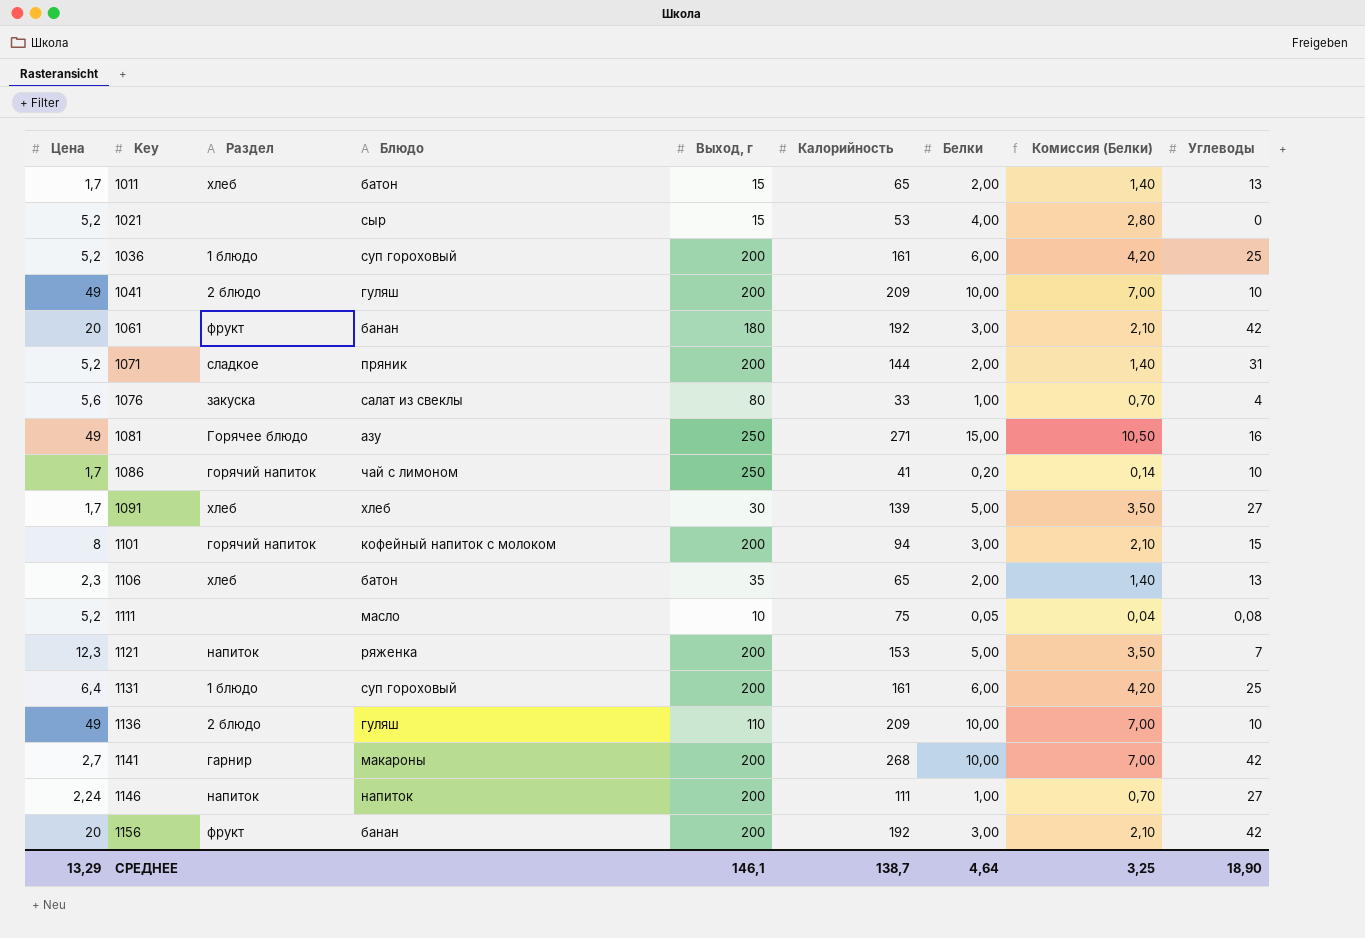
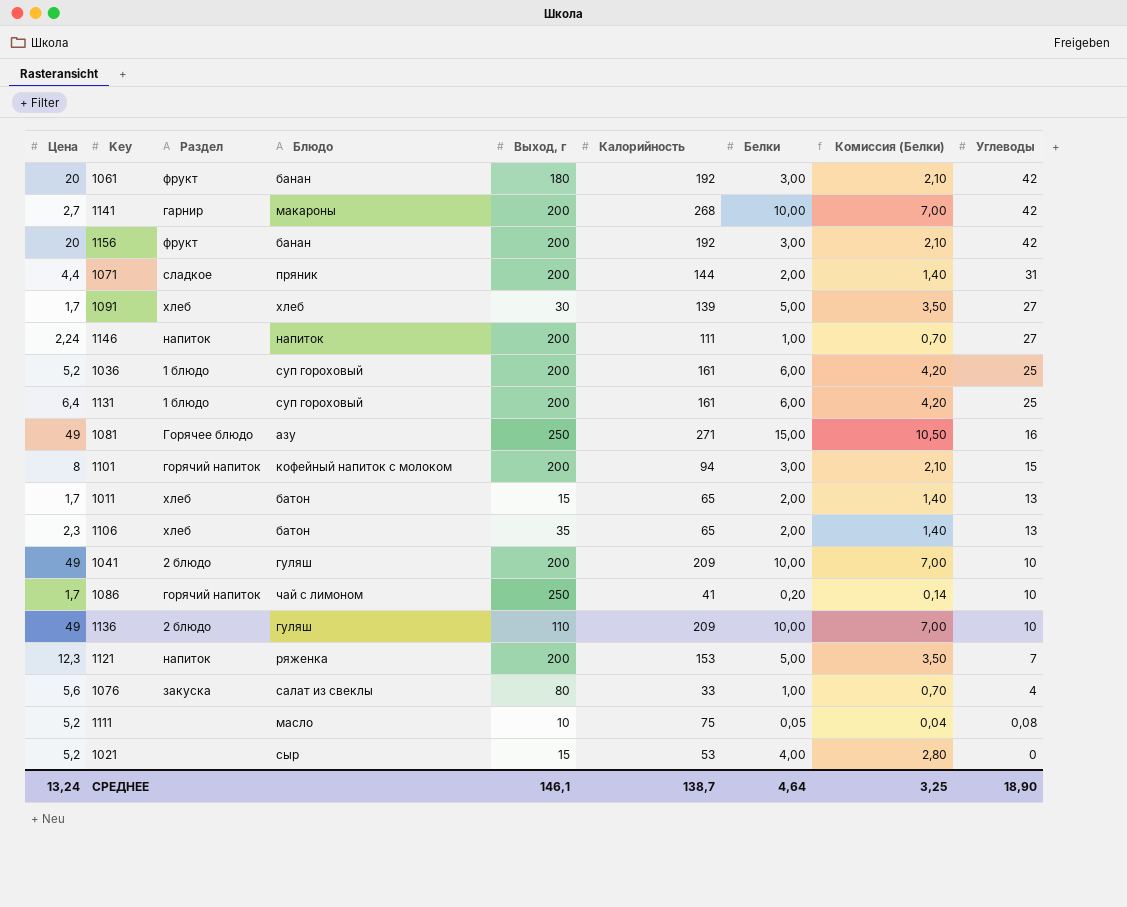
row order: Key ascending -> Углеводы descending
1071 | Цена: 5,2 -> 4,4
СРЕДНЕЕ | Цена: 13,29 -> 13,24

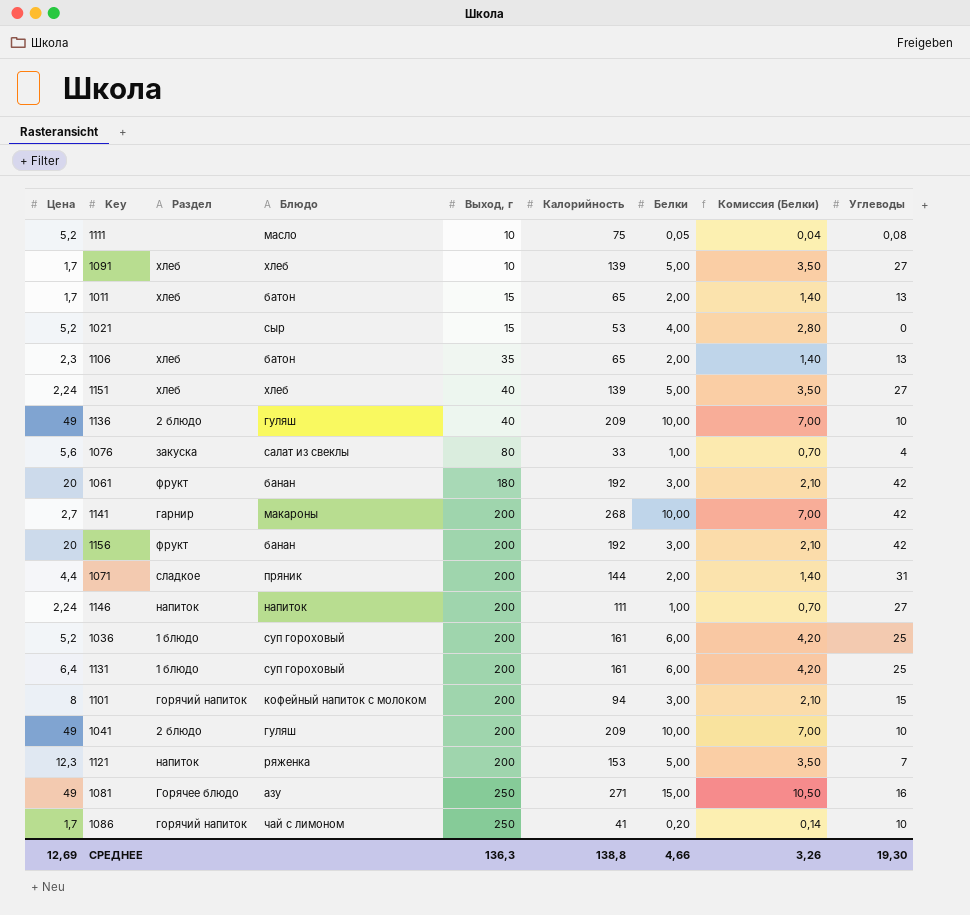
row order: Углеводы descending -> Выход, г ascending
1091 | Выход, г: 30 -> 10
row 1151: none -> 2,24 | хлеб | хлеб | 40 | 139 | 5,00 | 3,50 | 27
1136 | Выход, г: 110 -> 40
СРЕДНЕЕ | Цена: 13,24 -> 12,69
СРЕДНЕЕ | Выход, г: 146,1 -> 136,3
СРЕДНЕЕ | Калорийность: 138,7 -> 138,8
СРЕДНЕЕ | Белки: 4,64 -> 4,66
СРЕДНЕЕ | Комиссия (Белки): 3,25 -> 3,26
СРЕДНЕЕ | Углеводы: 18,90 -> 19,30

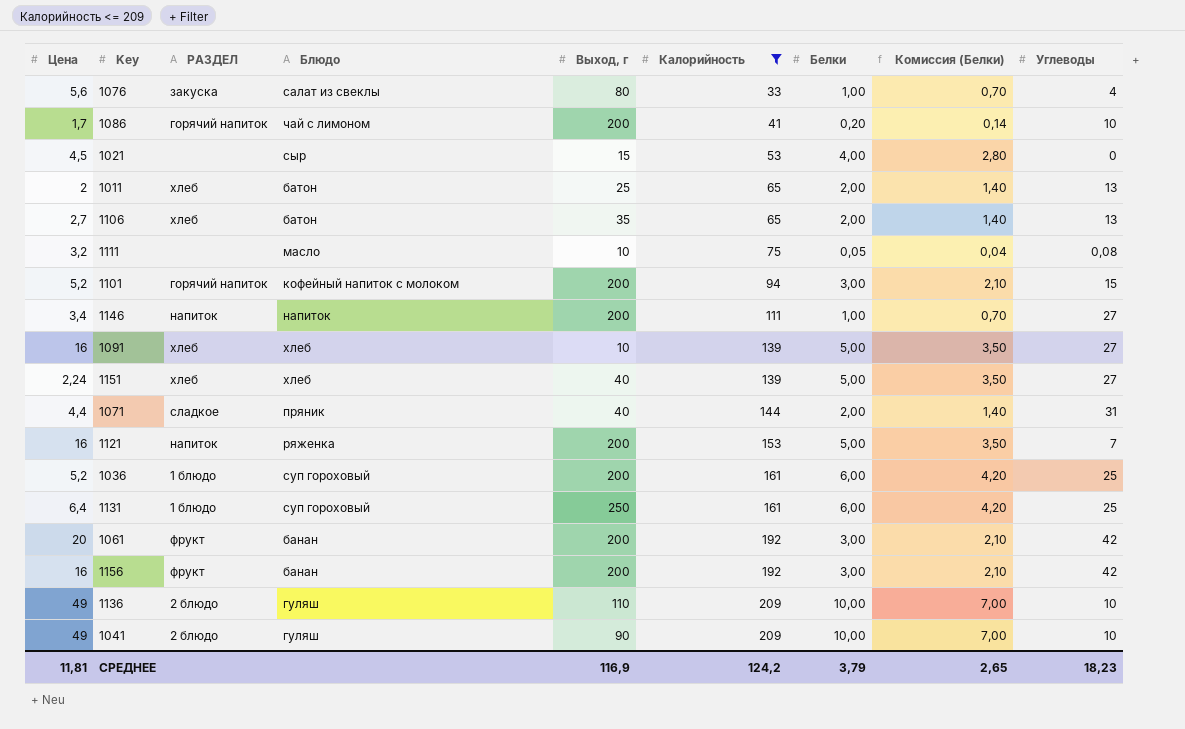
filter: none -> Калорийность <= 209
row order: Выход, г ascending -> Калорийность ascending
column name: Раздел -> РАЗДЕЛ
1086 | Выход, г: 250 -> 200
1021 | Цена: 5,2 -> 4,5
1011 | Цена: 1,7 -> 2
1011 | Выход, г: 15 -> 25
1106 | Цена: 2,3 -> 2,7
1111 | Цена: 5,2 -> 3,2
1101 | Цена: 8 -> 5,2
1146 | Цена: 2,24 -> 3,4
1091 | Цена: 1,7 -> 16
1071 | Выход, г: 200 -> 40
1121 | Цена: 12,3 -> 16
1131 | Выход, г: 200 -> 250
1061 | Выход, г: 180 -> 200
1156 | Цена: 20 -> 16
1136 | Выход, г: 40 -> 110
1041 | Выход, г: 200 -> 90
СРЕДНЕЕ | Цена: 12,69 -> 11,81
СРЕДНЕЕ | Выход, г: 136,3 -> 116,9
СРЕДНЕЕ | Калорийность: 138,8 -> 124,2
СРЕДНЕЕ | Белки: 4,66 -> 3,79
СРЕДНЕЕ | Комиссия (Белки): 3,26 -> 2,65
СРЕДНЕЕ | Углеводы: 19,30 -> 18,23

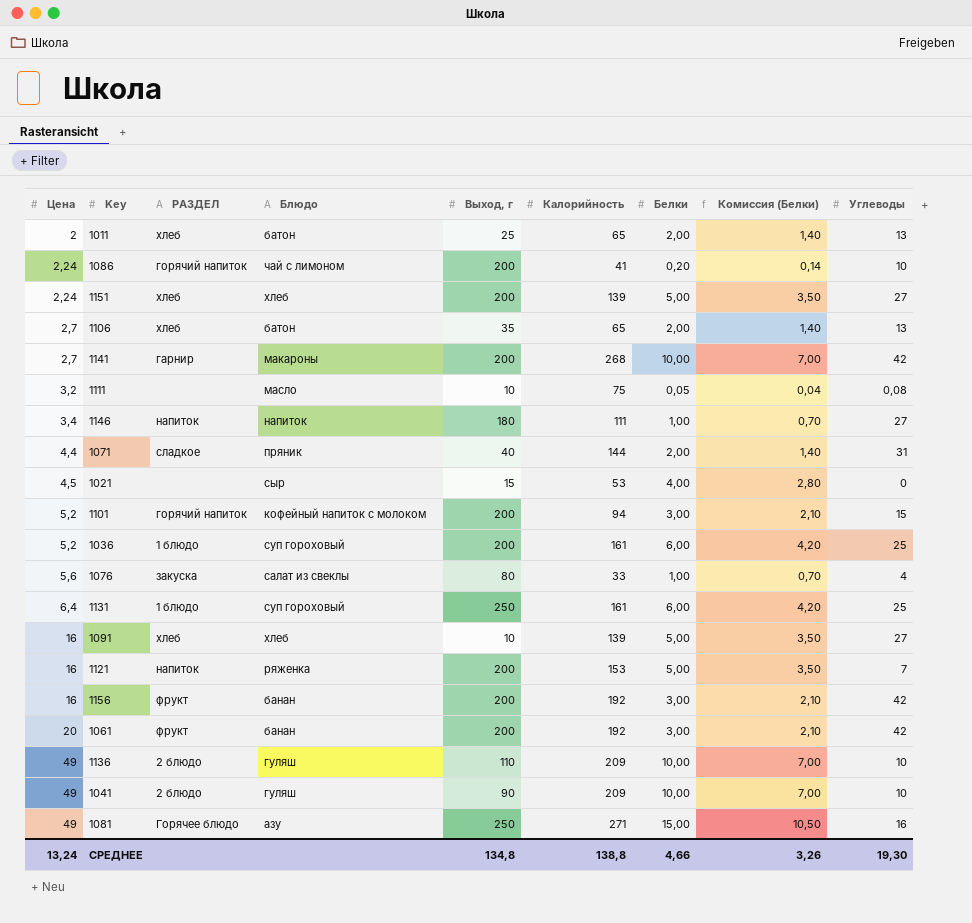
filter: Калорийность <= 209 -> none
row order: Калорийность ascending -> Цена ascending
1086 | Цена: 1,7 -> 2,24
1151 | Выход, г: 40 -> 200
1146 | Выход, г: 200 -> 180
СРЕДНЕЕ | Цена: 11,81 -> 13,24
СРЕДНЕЕ | Выход, г: 116,9 -> 134,8
СРЕДНЕЕ | Калорийность: 124,2 -> 138,8
СРЕДНЕЕ | Белки: 3,79 -> 4,66
СРЕДНЕЕ | Комиссия (Белки): 2,65 -> 3,26
СРЕДНЕЕ | Углеводы: 18,23 -> 19,30

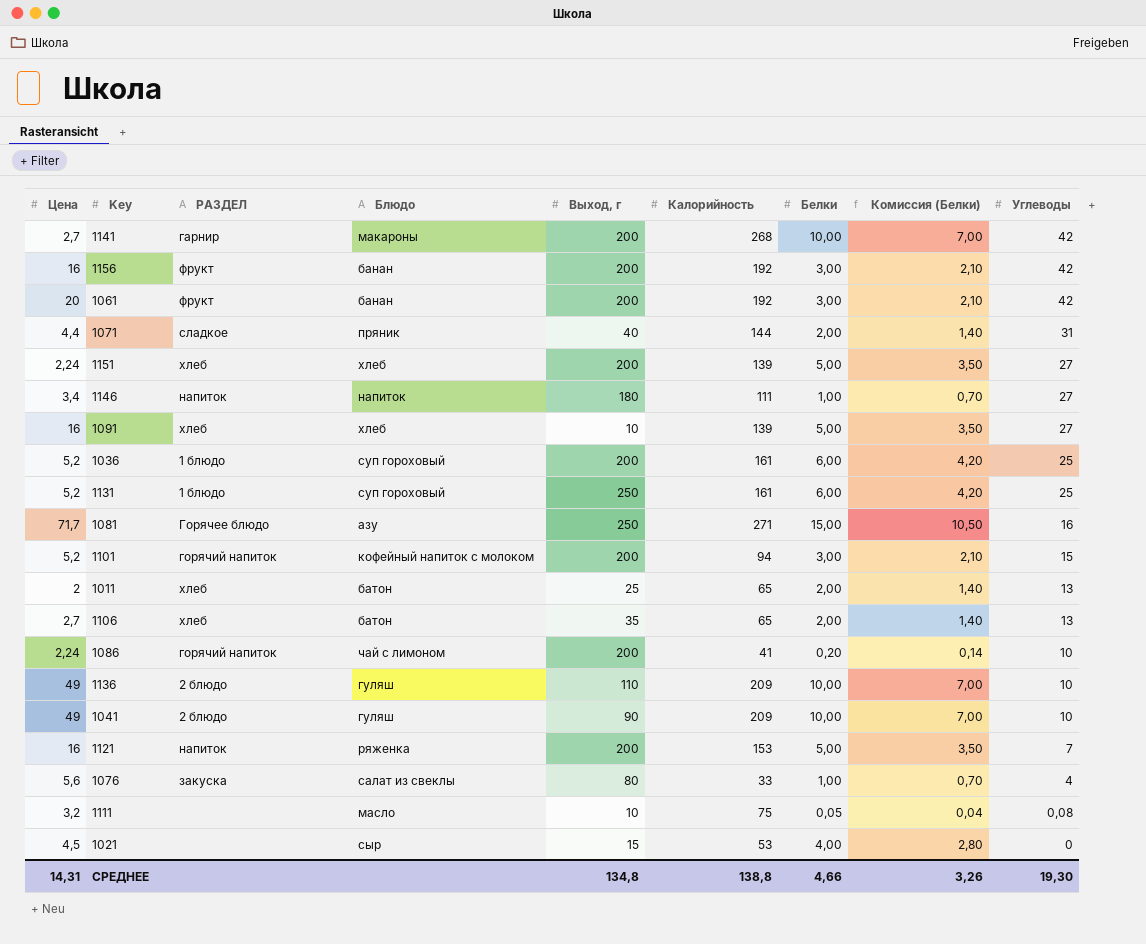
row order: Цена ascending -> Углеводы descending
1131 | Цена: 6,4 -> 5,2
1081 | Цена: 49 -> 71,7
СРЕДНЕЕ | Цена: 13,24 -> 14,31

